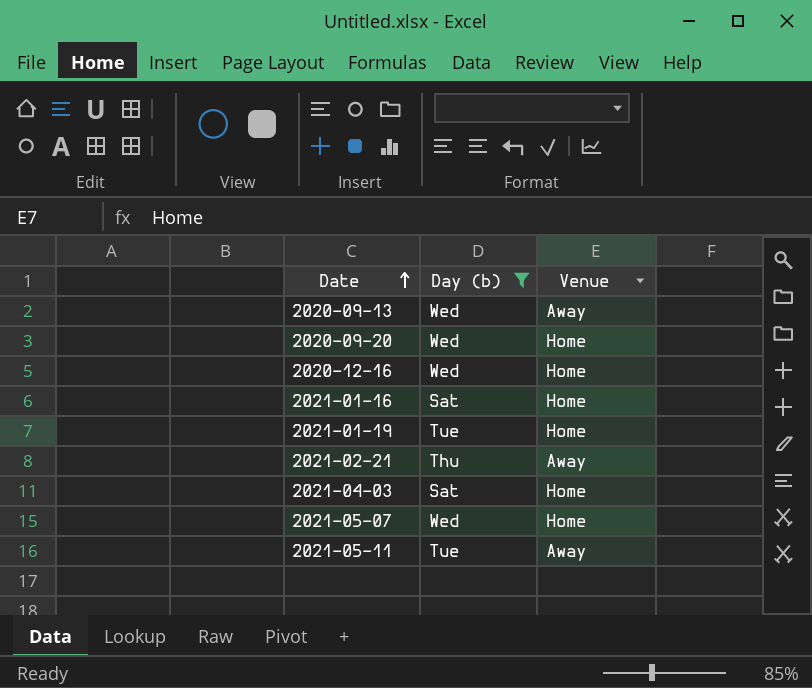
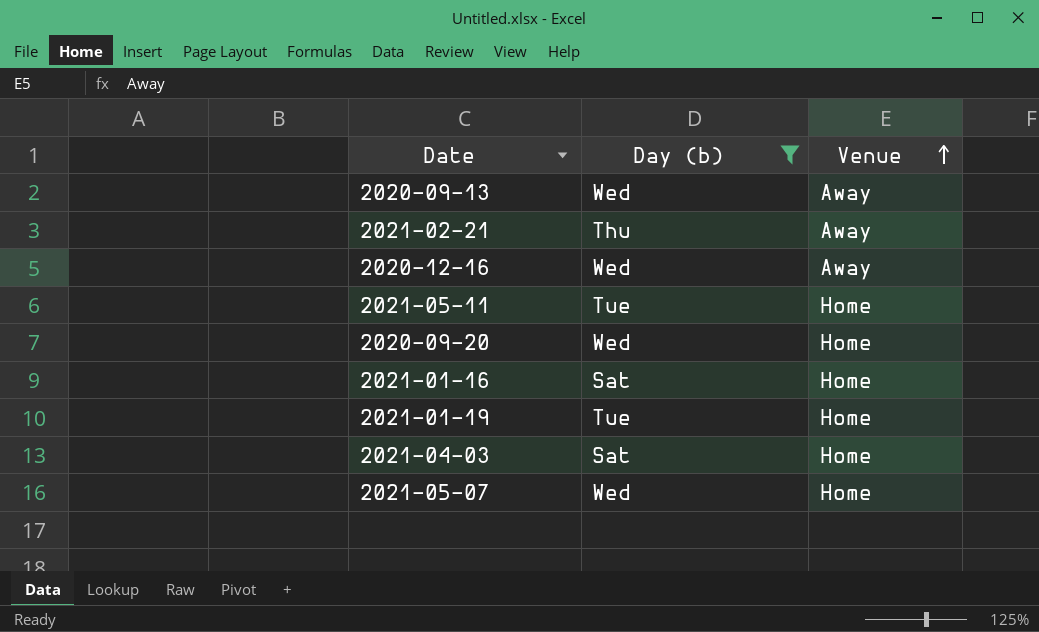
row order: Date ascending -> Venue ascending
2020-12-16 | Venue: Home -> Away
2021-05-11 | Venue: Away -> Home

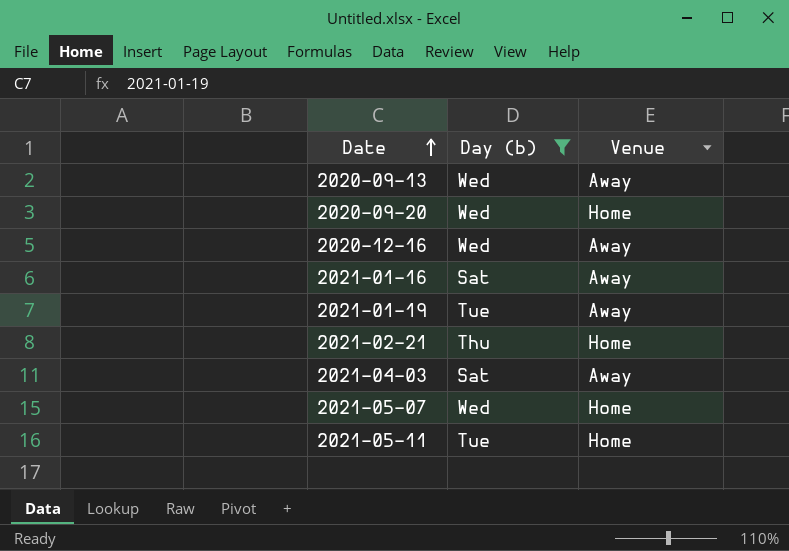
row order: Venue ascending -> Date ascending
2021-01-16 | Venue: Home -> Away
2021-01-19 | Venue: Home -> Away
2021-02-21 | Venue: Away -> Home
2021-04-03 | Venue: Home -> Away

